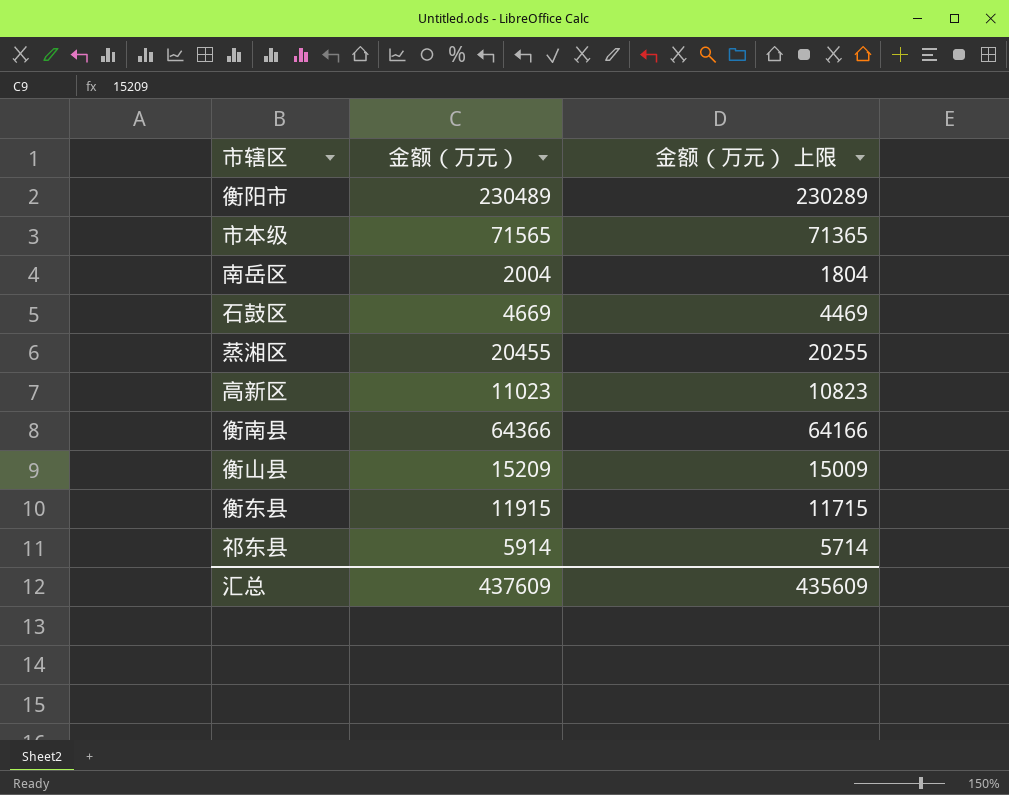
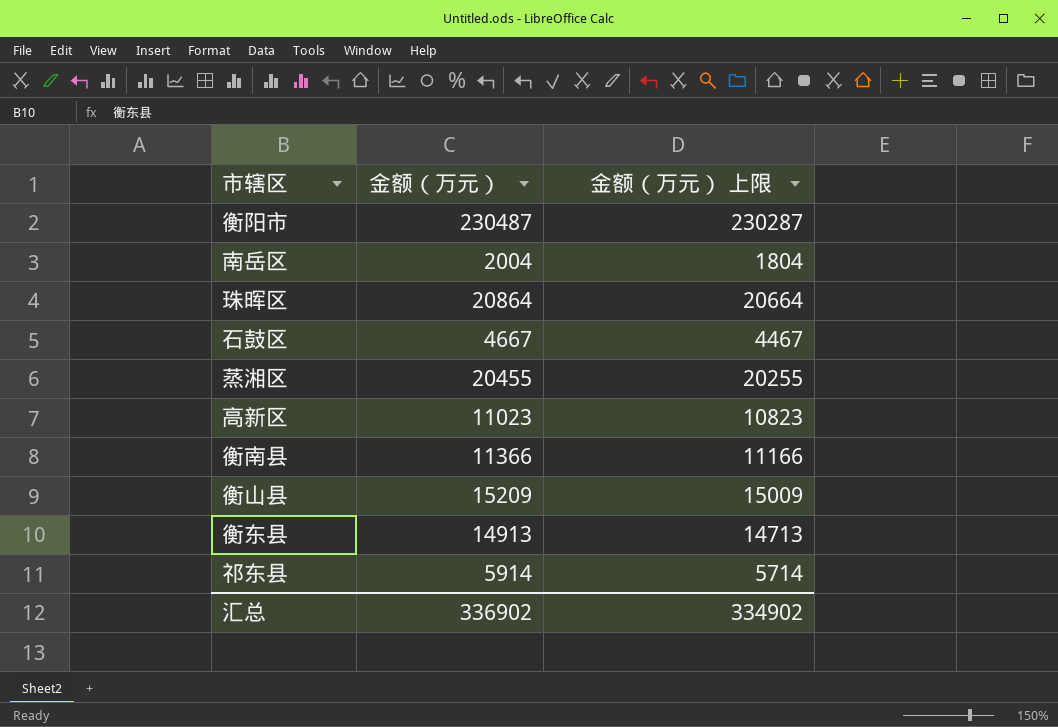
row 市本级: 71565 | 71365 -> none
衡阳市 | 金额（万元）: 230489 -> 230487
衡阳市 | 金额（万元） 上限: 230289 -> 230287
row 珠晖区: none -> 20864 | 20664
石鼓区 | 金额（万元）: 4669 -> 4667
石鼓区 | 金额（万元） 上限: 4469 -> 4467
衡南县 | 金额（万元）: 64366 -> 11366
衡南县 | 金额（万元） 上限: 64166 -> 11166
衡东县 | 金额（万元）: 11915 -> 14913
衡东县 | 金额（万元） 上限: 11715 -> 14713
汇总 | 金额（万元）: 437609 -> 336902
汇总 | 金额（万元） 上限: 435609 -> 334902

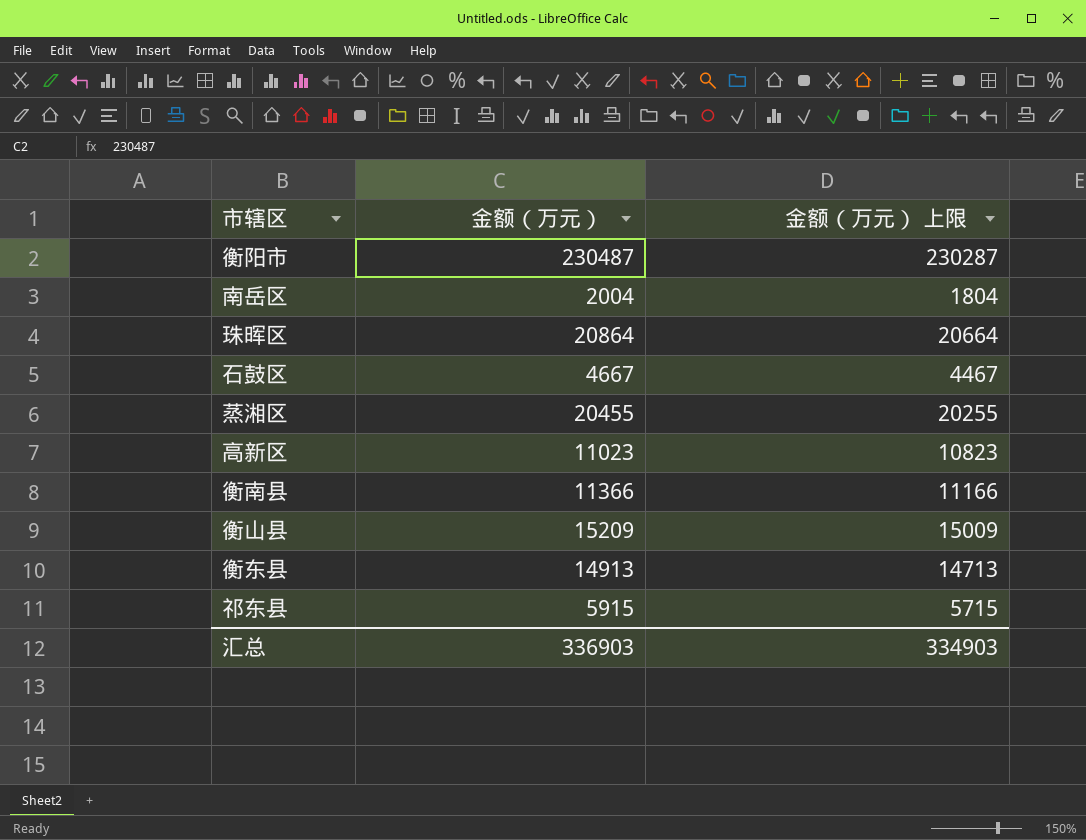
祁东县 | 金额（万元）: 5914 -> 5915
祁东县 | 金额（万元） 上限: 5714 -> 5715
汇总 | 金额（万元）: 336902 -> 336903
汇总 | 金额（万元） 上限: 334902 -> 334903

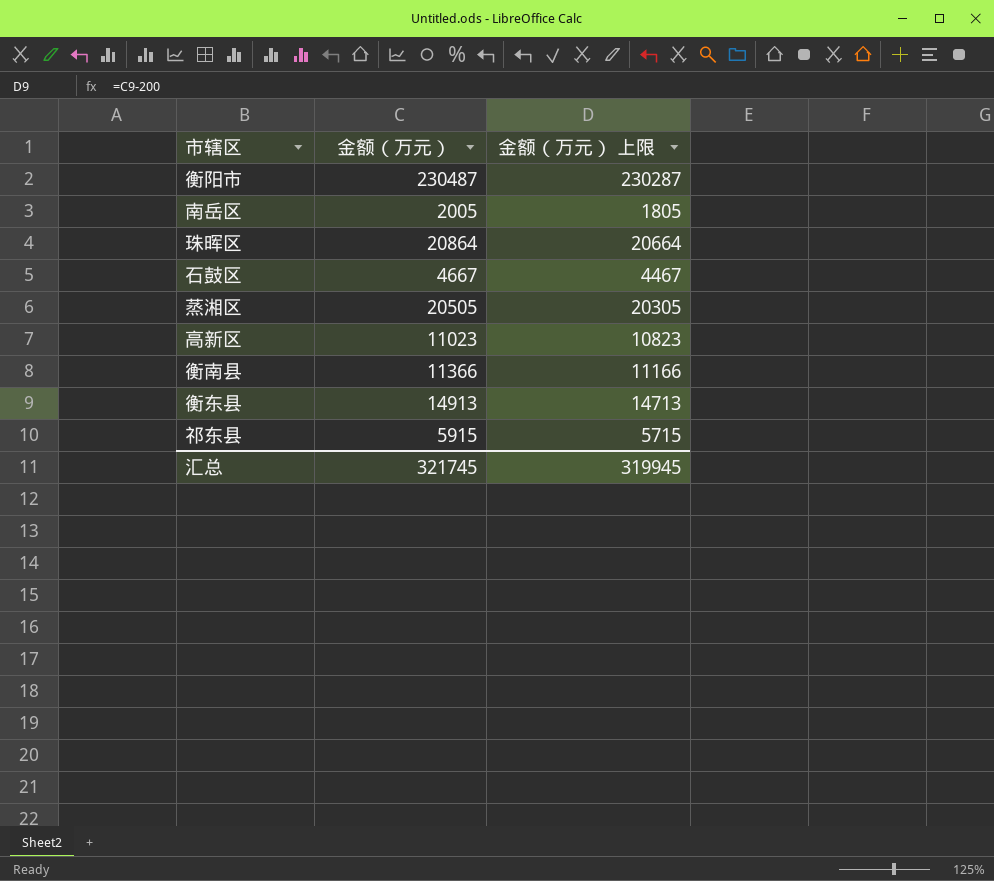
row 衡山县: 15209 | 15009 -> none
南岳区 | 金额（万元）: 2004 -> 2005
南岳区 | 金额（万元） 上限: 1804 -> 1805
蒸湘区 | 金额（万元）: 20455 -> 20505
蒸湘区 | 金额（万元） 上限: 20255 -> 20305
汇总 | 金额（万元）: 336903 -> 321745
汇总 | 金额（万元） 上限: 334903 -> 319945

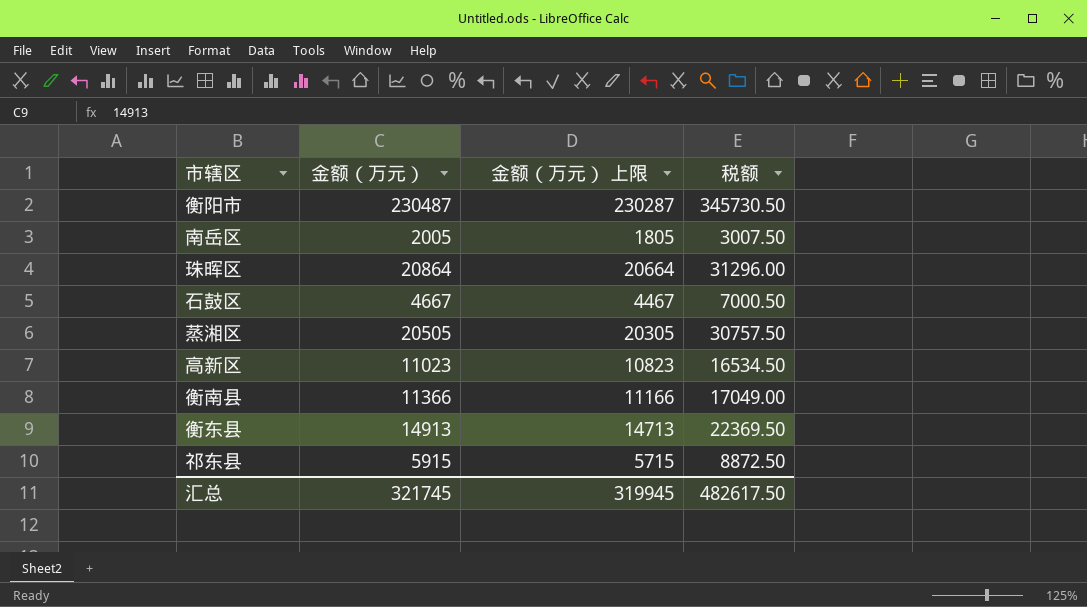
column 税额 | formula: none -> [金额（万元）] * 1.5

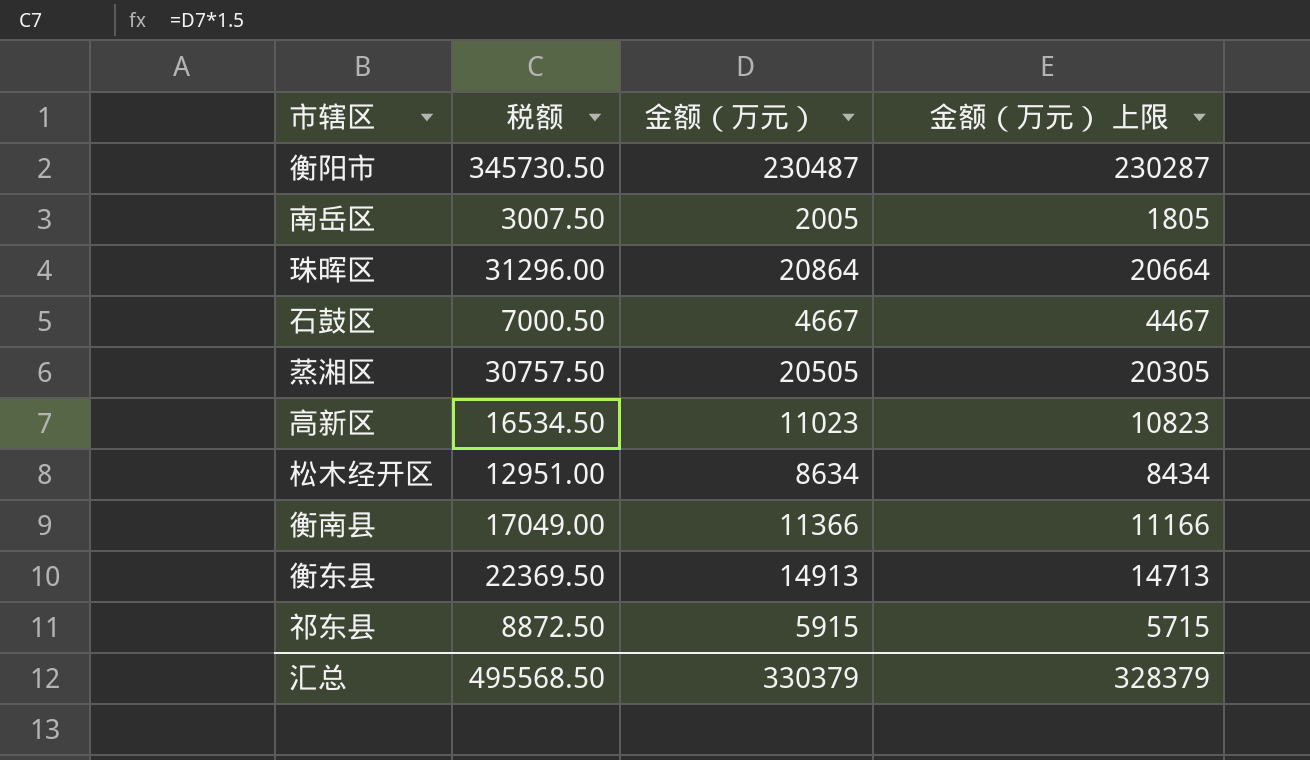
column 税额 | position: 4 -> 2
row 松木经开区: none -> 12951.00 | 8634 | 8434
汇总 | 税额: 482617.50 -> 495568.50
汇总 | 金额（万元）: 321745 -> 330379
汇总 | 金额（万元） 上限: 319945 -> 328379

